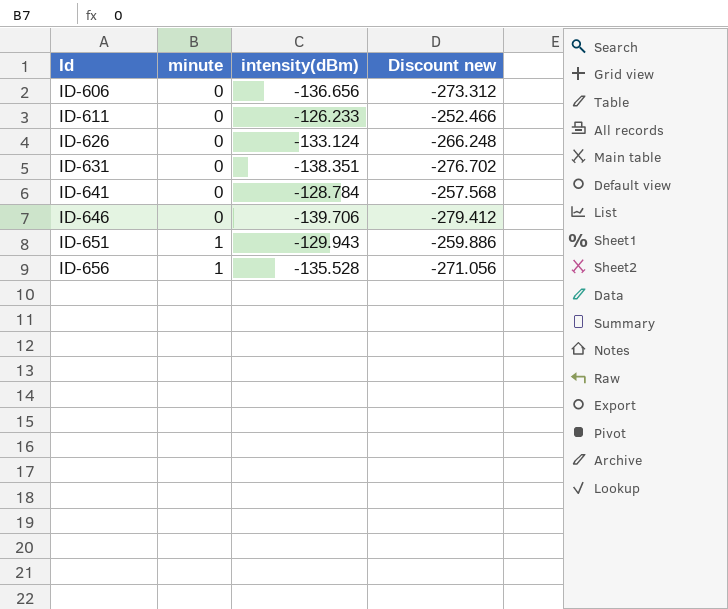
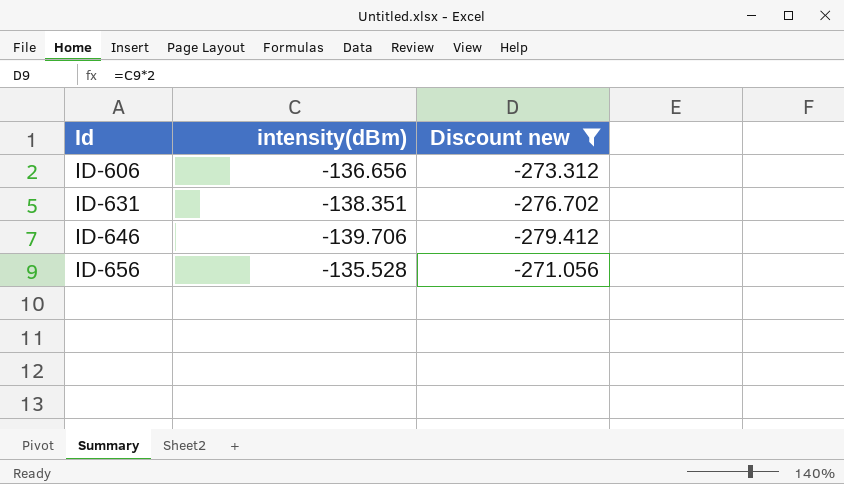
filter: none -> Discount new <= -271.056
column minute | position: 2 -> none

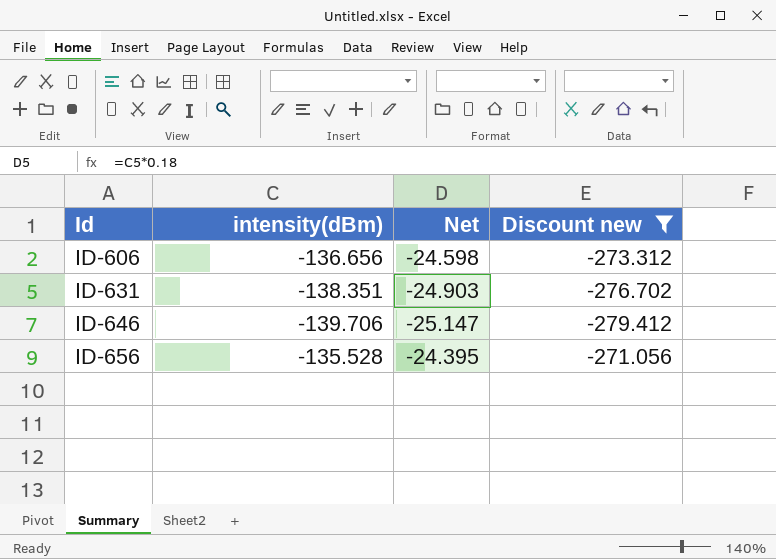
column Net | formula: none -> [intensity(dBm)] * 0.18

